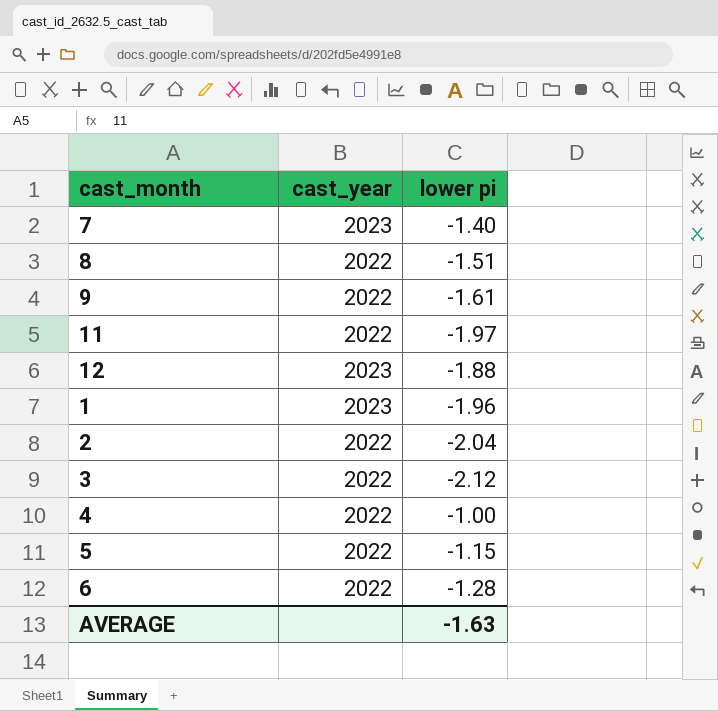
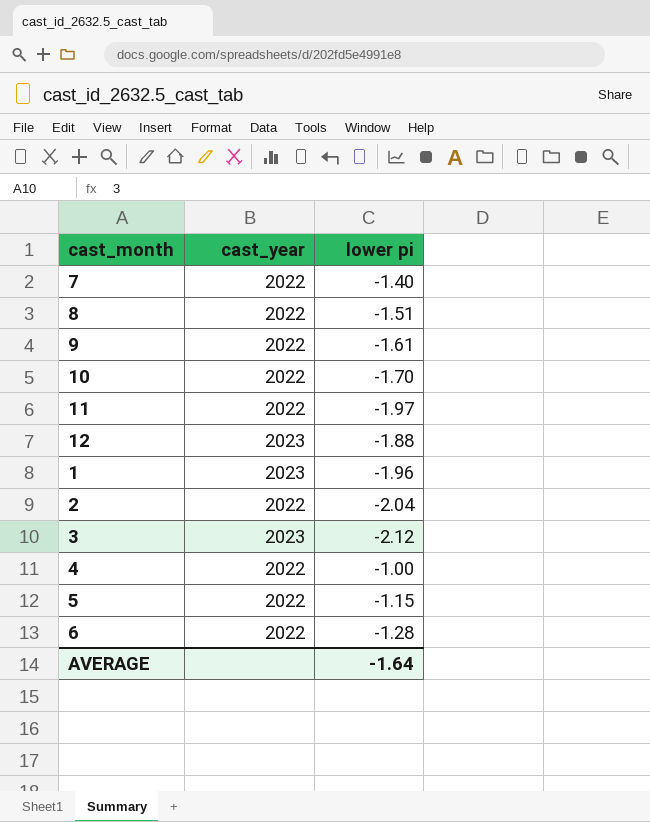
7 | cast_year: 2023 -> 2022
row 10: none -> 2022 | -1.70
3 | cast_year: 2022 -> 2023
AVERAGE | lower pi: -1.63 -> -1.64

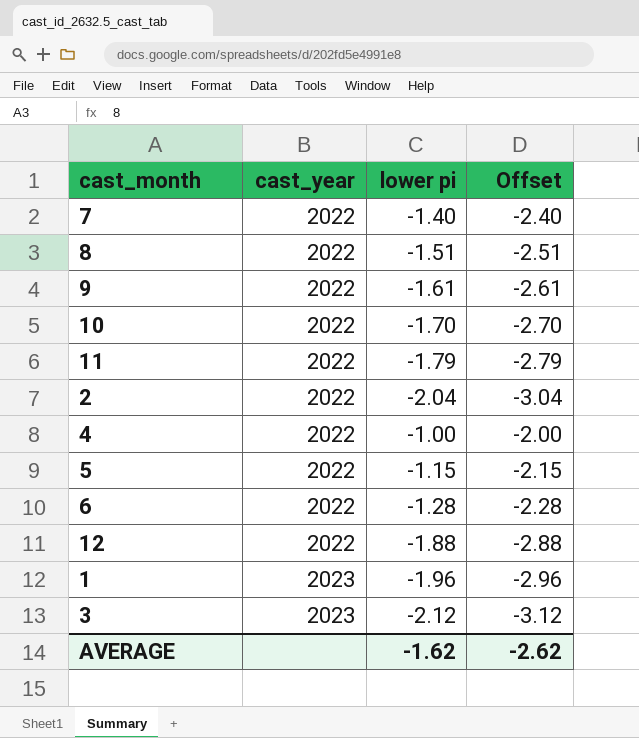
row order: none -> cast_year ascending
column Offset | formula: none -> [lower pi] - 1
11 | lower pi: -1.97 -> -1.79
12 | cast_year: 2023 -> 2022
AVERAGE | lower pi: -1.64 -> -1.62

